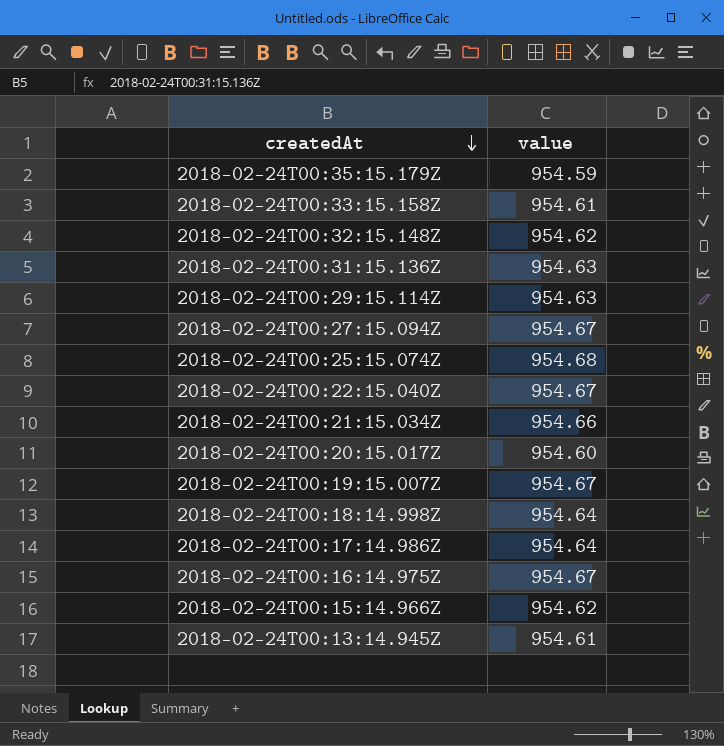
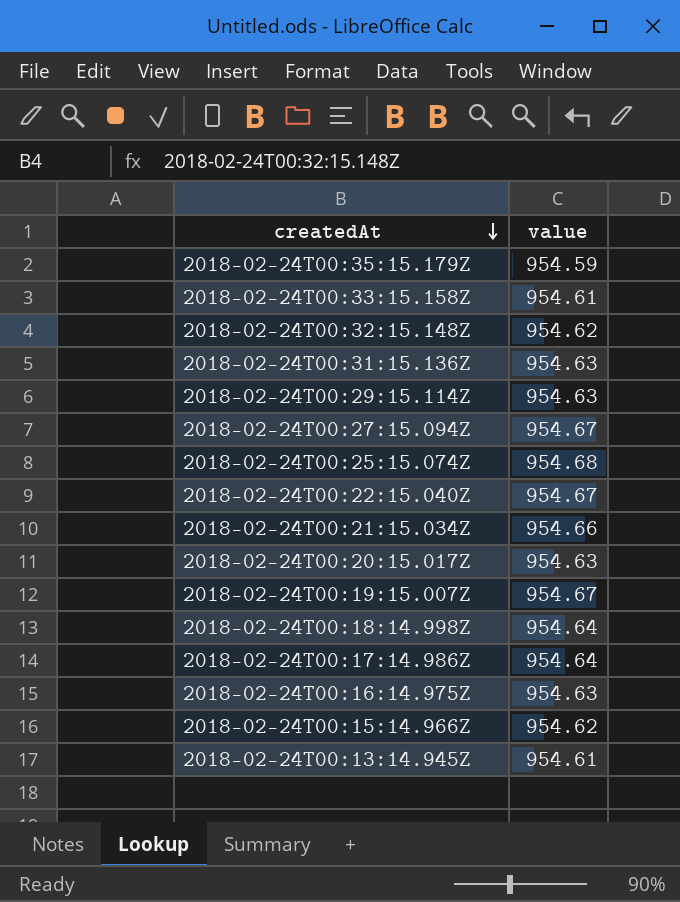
2018-02-24T00:20:15.017Z | value: 954.60 -> 954.63
2018-02-24T00:16:14.975Z | value: 954.67 -> 954.63

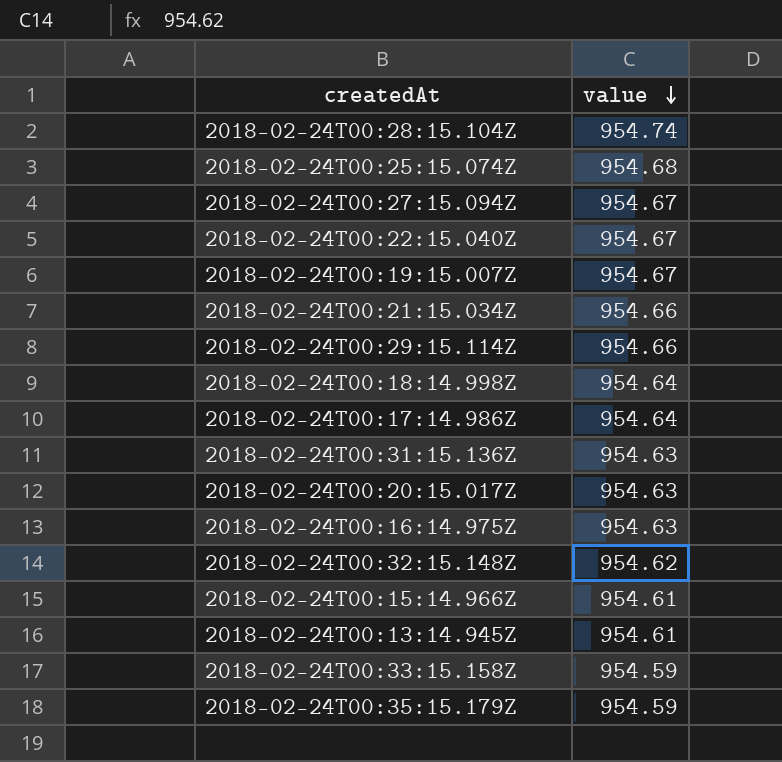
row order: createdAt descending -> value descending
row 2018-02-24T00:28:15.104Z: none -> 954.74
2018-02-24T00:29:15.114Z | value: 954.63 -> 954.66
2018-02-24T00:15:14.966Z | value: 954.62 -> 954.61
2018-02-24T00:33:15.158Z | value: 954.61 -> 954.59

